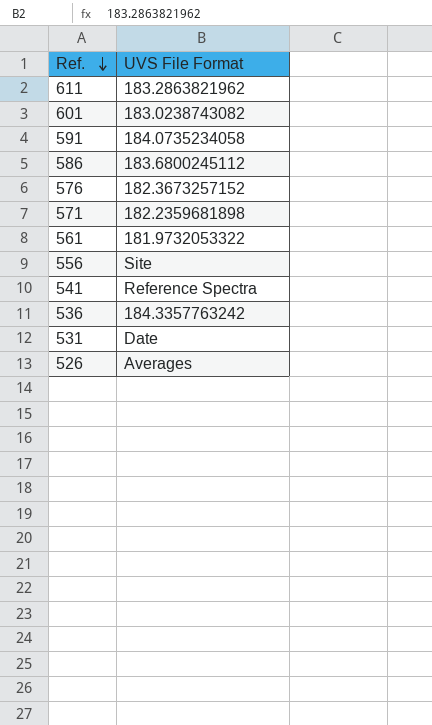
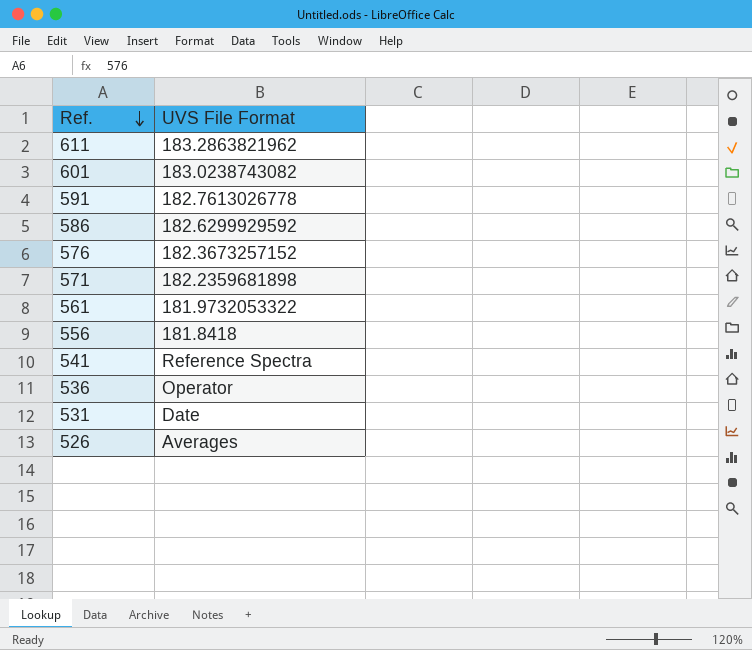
591 | UVS File Format: 184.0735234058 -> 182.7613026778
586 | UVS File Format: 183.6800245112 -> 182.6299929592
556 | UVS File Format: Site -> 181.8418
536 | UVS File Format: 184.3357763242 -> Operator

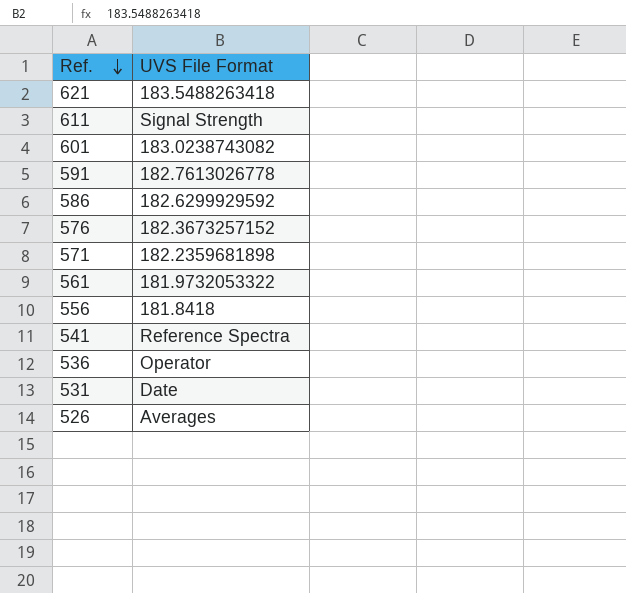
row 621: none -> 183.5488263418
611 | UVS File Format: 183.2863821962 -> Signal Strength

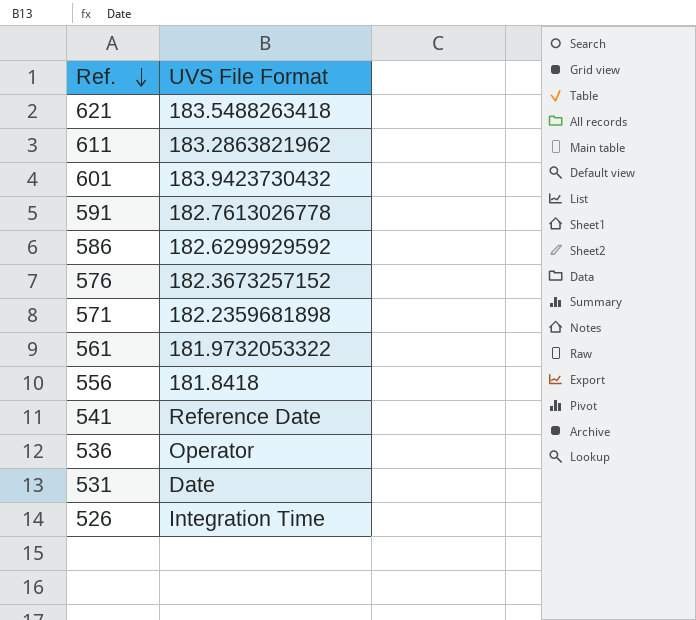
611 | UVS File Format: Signal Strength -> 183.2863821962
601 | UVS File Format: 183.0238743082 -> 183.9423730432
541 | UVS File Format: Reference Spectra -> Reference Date
526 | UVS File Format: Averages -> Integration Time

